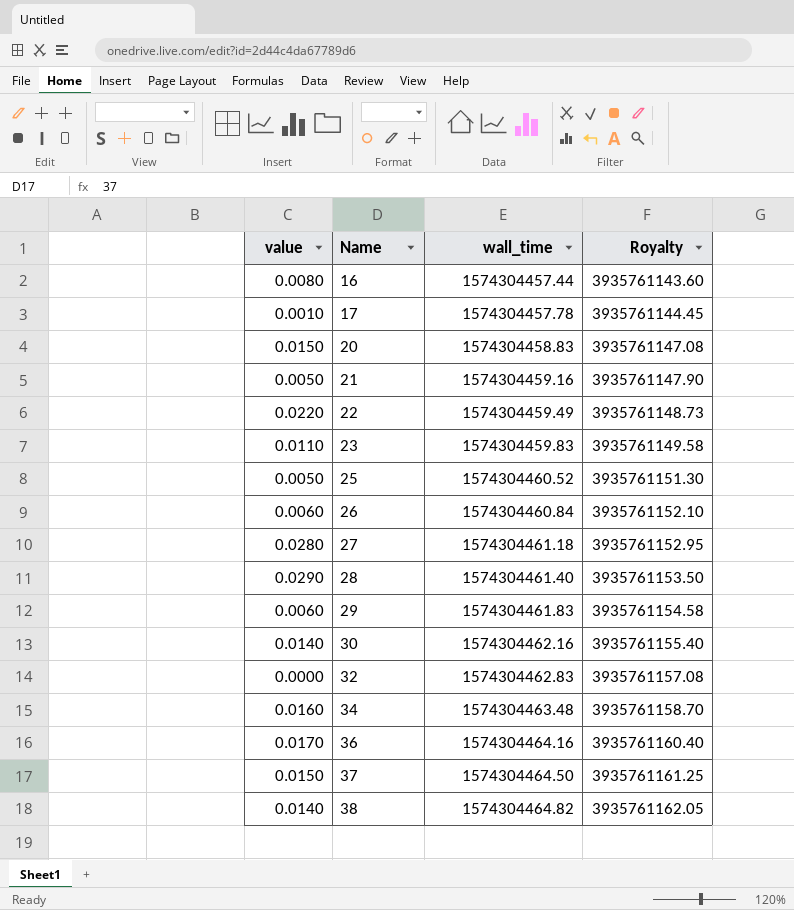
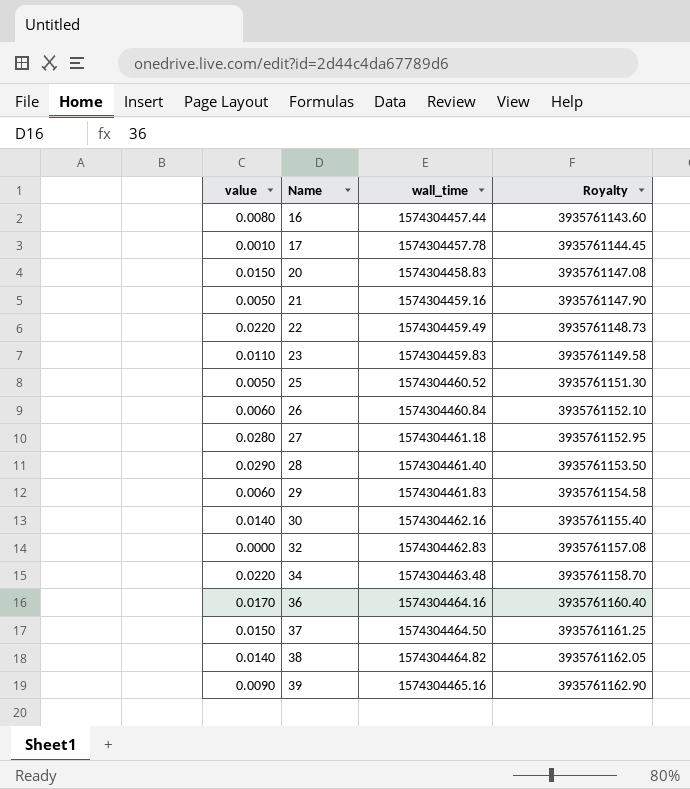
34 | value: 0.0160 -> 0.0220
row 39: none -> 0.0090 | 1574304465.16 | 3935761162.90

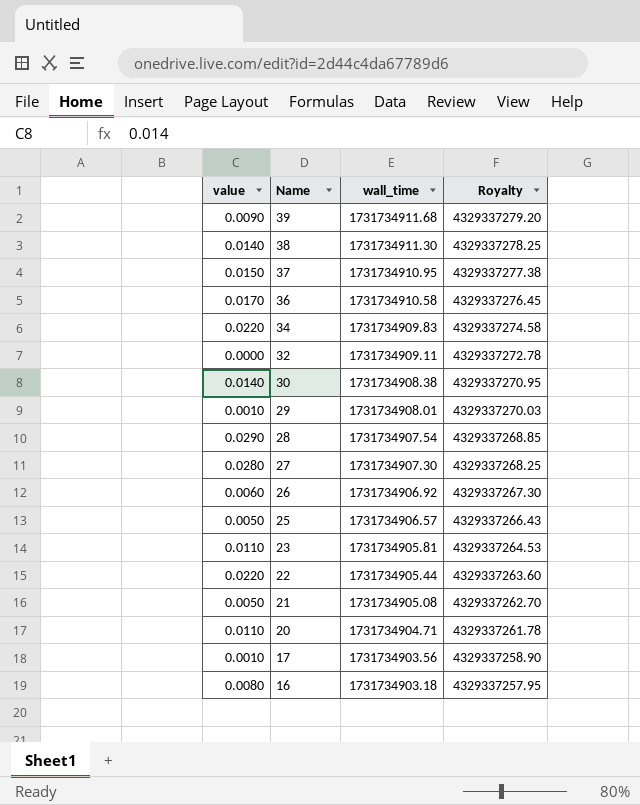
row order: Name ascending -> Name descending
39 | wall_time: 1574304465.16 -> 1731734911.68
39 | Royalty: 3935761162.90 -> 4329337279.20
38 | wall_time: 1574304464.82 -> 1731734911.30
38 | Royalty: 3935761162.05 -> 4329337278.25
37 | wall_time: 1574304464.50 -> 1731734910.95
37 | Royalty: 3935761161.25 -> 4329337277.38
36 | wall_time: 1574304464.16 -> 1731734910.58
36 | Royalty: 3935761160.40 -> 4329337276.45
34 | wall_time: 1574304463.48 -> 1731734909.83
34 | Royalty: 3935761158.70 -> 4329337274.58
32 | wall_time: 1574304462.83 -> 1731734909.11
32 | Royalty: 3935761157.08 -> 4329337272.78
30 | wall_time: 1574304462.16 -> 1731734908.38
30 | Royalty: 3935761155.40 -> 4329337270.95
29 | value: 0.0060 -> 0.0010
29 | wall_time: 1574304461.83 -> 1731734908.01
29 | Royalty: 3935761154.58 -> 4329337270.03
28 | wall_time: 1574304461.40 -> 1731734907.54
28 | Royalty: 3935761153.50 -> 4329337268.85
27 | wall_time: 1574304461.18 -> 1731734907.30
27 | Royalty: 3935761152.95 -> 4329337268.25
26 | wall_time: 1574304460.84 -> 1731734906.92
26 | Royalty: 3935761152.10 -> 4329337267.30
25 | wall_time: 1574304460.52 -> 1731734906.57
25 | Royalty: 3935761151.30 -> 4329337266.43
23 | wall_time: 1574304459.83 -> 1731734905.81
23 | Royalty: 3935761149.58 -> 4329337264.53
22 | wall_time: 1574304459.49 -> 1731734905.44
22 | Royalty: 3935761148.73 -> 4329337263.60
21 | wall_time: 1574304459.16 -> 1731734905.08
21 | Royalty: 3935761147.90 -> 4329337262.70
20 | value: 0.0150 -> 0.0110
20 | wall_time: 1574304458.83 -> 1731734904.71
20 | Royalty: 3935761147.08 -> 4329337261.78
17 | wall_time: 1574304457.78 -> 1731734903.56
17 | Royalty: 3935761144.45 -> 4329337258.90
16 | wall_time: 1574304457.44 -> 1731734903.18
16 | Royalty: 3935761143.60 -> 4329337257.95

